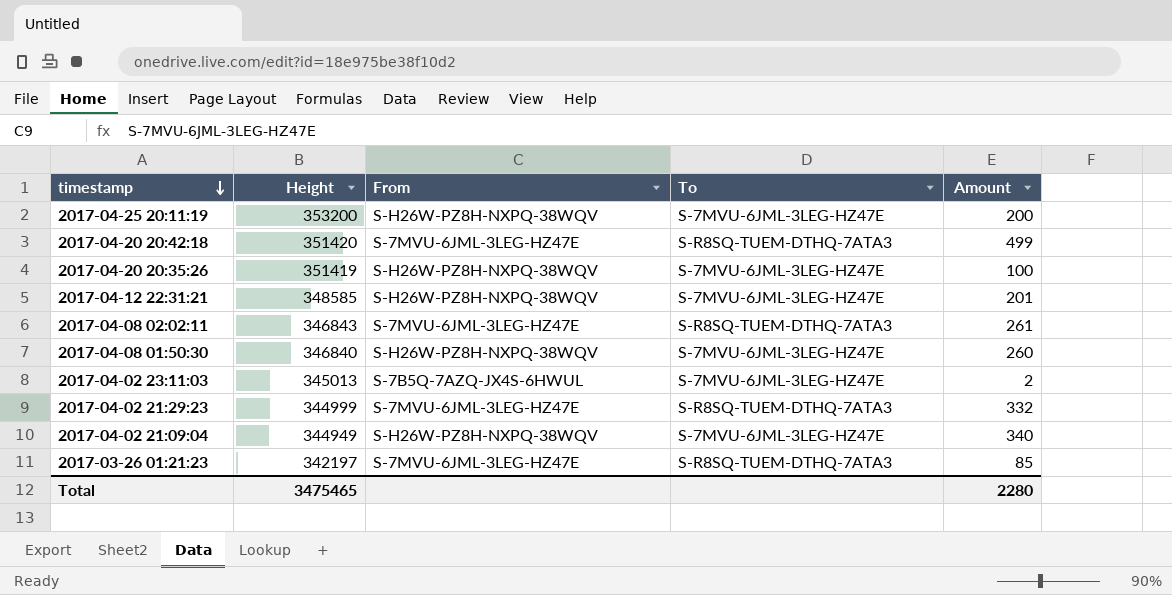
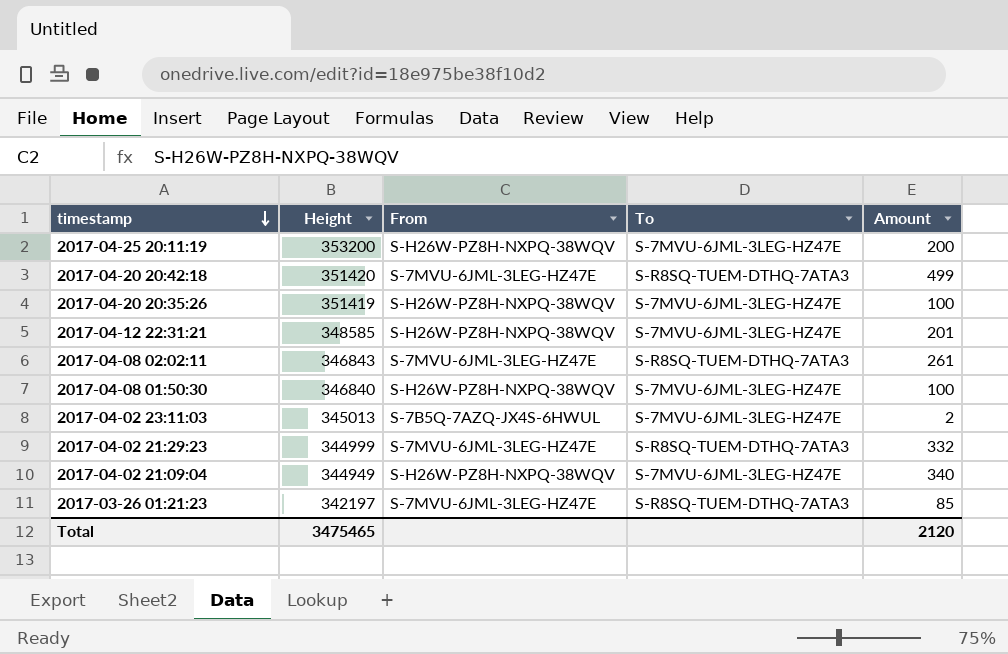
2017-04-08 01:50:30 | Amount: 260 -> 100
Total | Amount: 2280 -> 2120

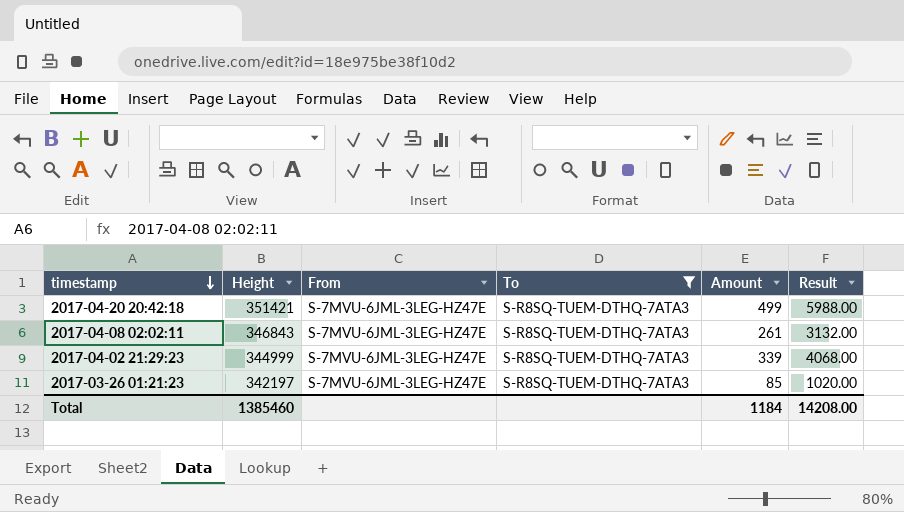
filter: none -> To = S-R8SQ-TUEM-DTHQ-7ATA3
column Result | formula: none -> [Amount] * 12
2017-04-20 20:42:18 | Height: 351420 -> 351421
2017-04-02 21:29:23 | Amount: 332 -> 339
Total | Height: 3475465 -> 1385460
Total | Amount: 2120 -> 1184

